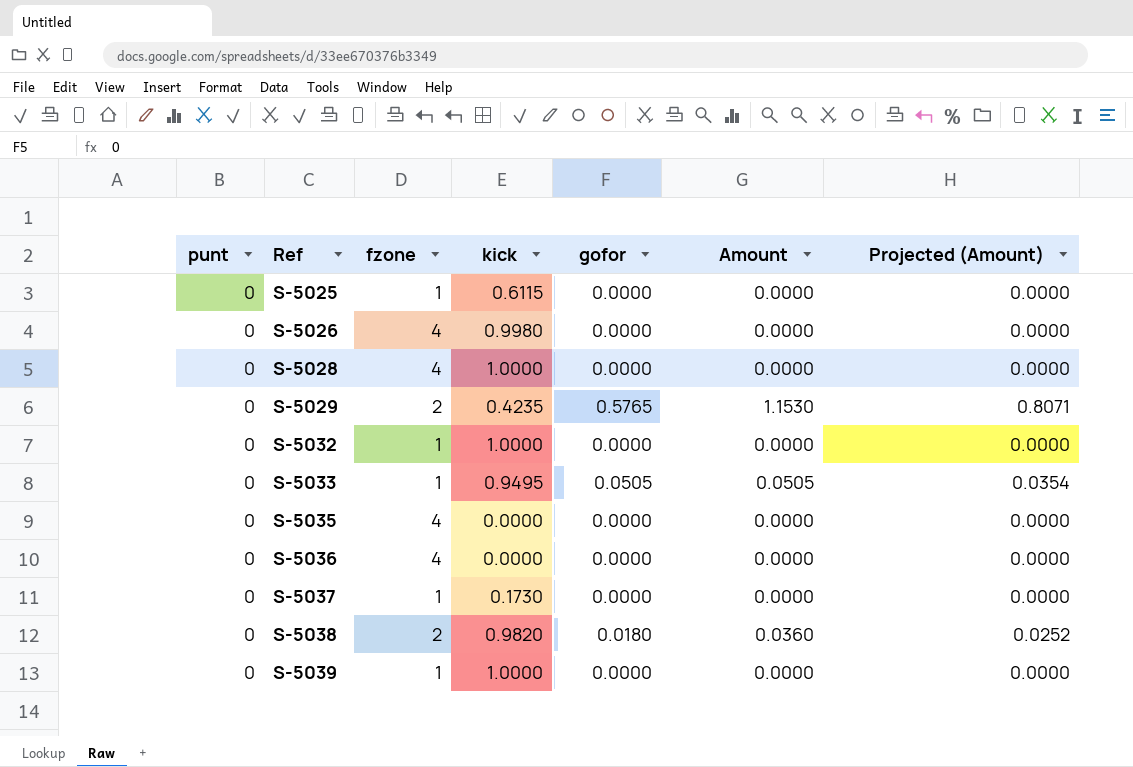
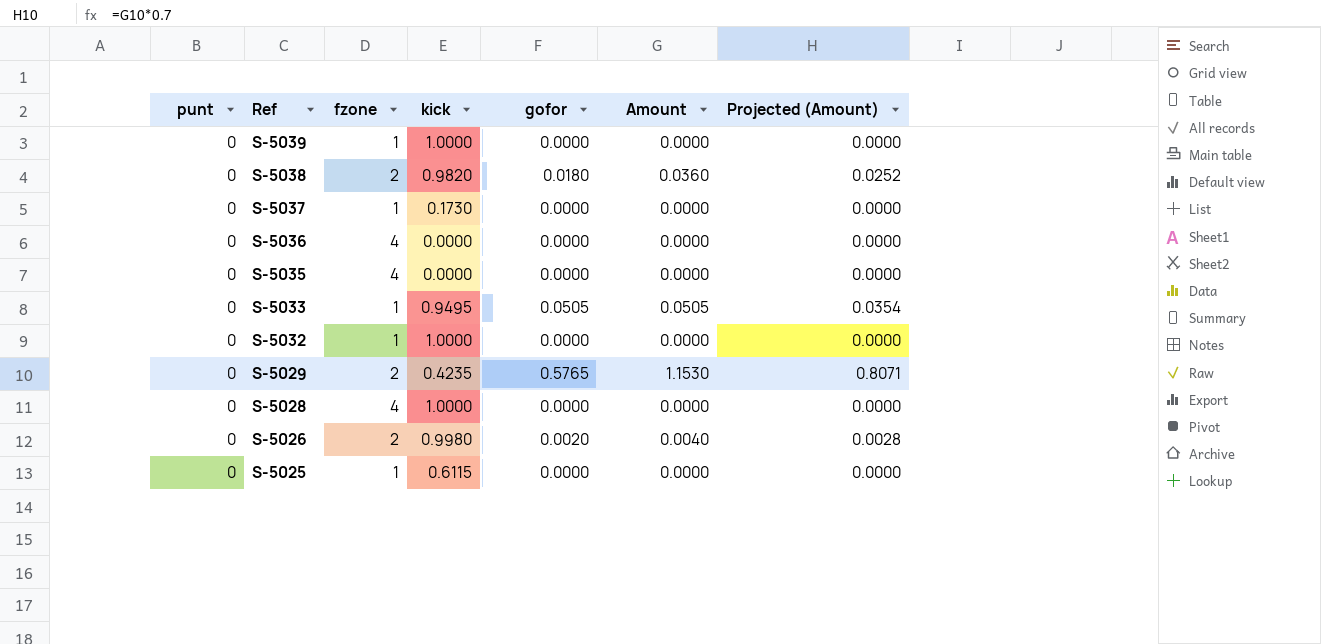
row order: Ref ascending -> Ref descending
S-5026 | fzone: 4 -> 2
S-5026 | gofor: 0.0000 -> 0.0020
S-5026 | Amount: 0.0000 -> 0.0040
S-5026 | Projected (Amount): 0.0000 -> 0.0028

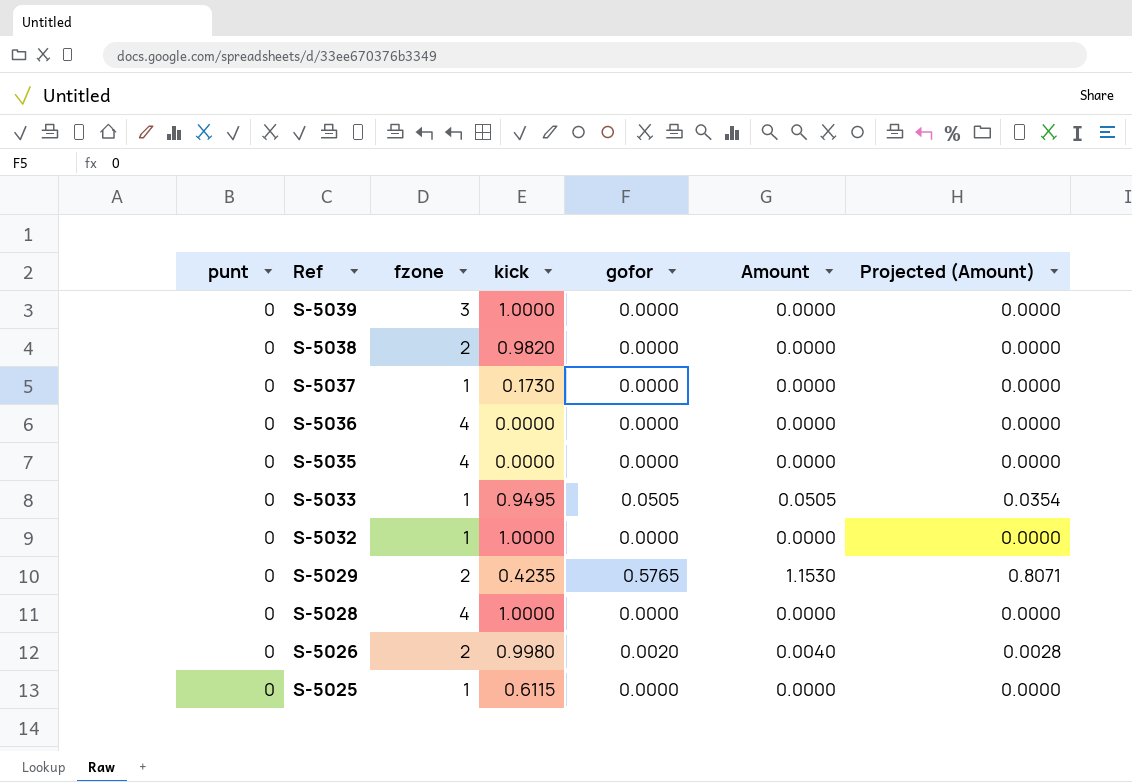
S-5039 | fzone: 1 -> 3
S-5038 | gofor: 0.0180 -> 0.0000
S-5038 | Amount: 0.0360 -> 0.0000
S-5038 | Projected (Amount): 0.0252 -> 0.0000

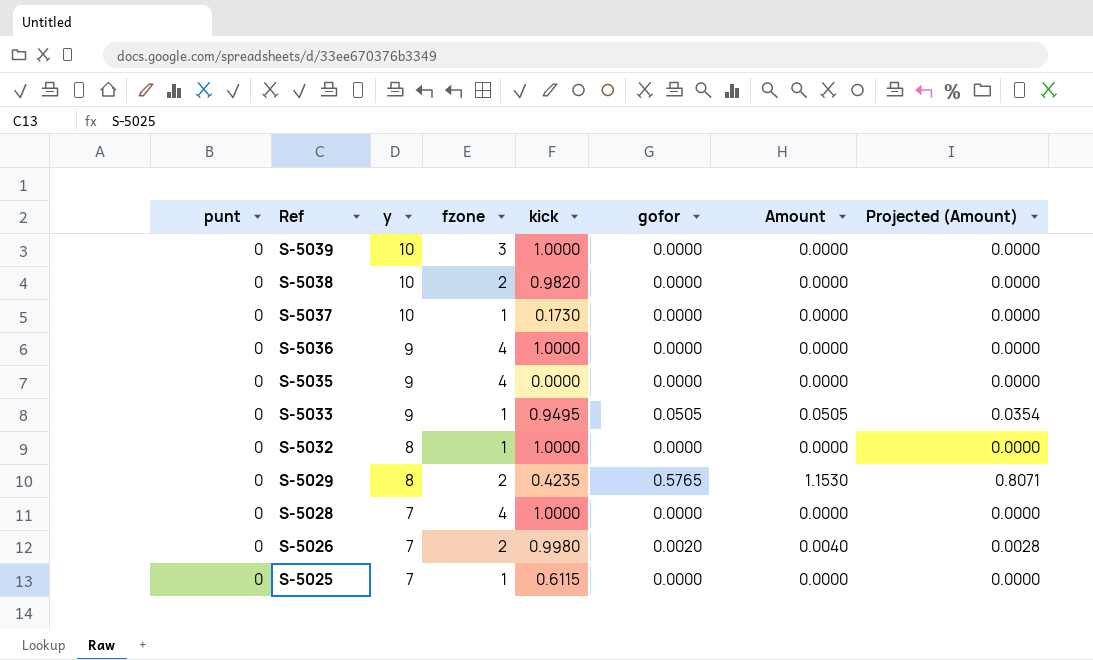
column y | position: none -> 3
S-5036 | kick: 0.0000 -> 1.0000

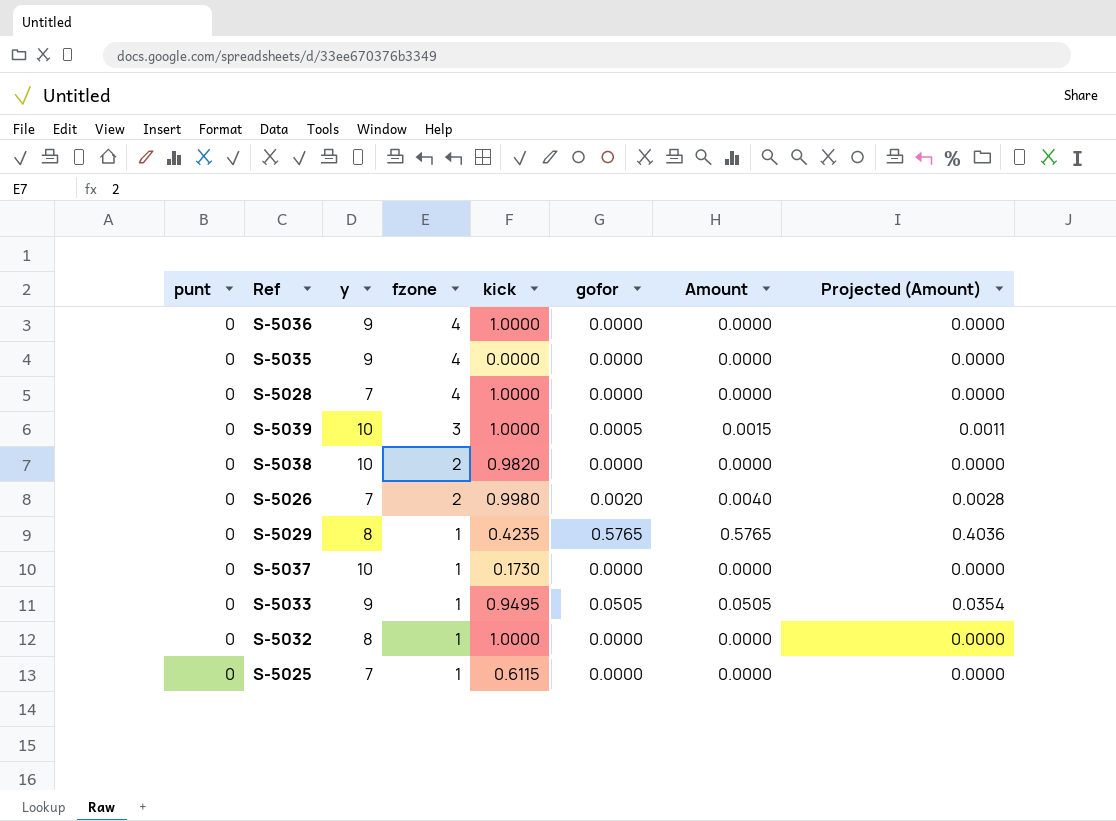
row order: Ref descending -> fzone descending
S-5039 | gofor: 0.0000 -> 0.0005
S-5039 | Amount: 0.0000 -> 0.0015
S-5039 | Projected (Amount): 0.0000 -> 0.0011
S-5029 | fzone: 2 -> 1
S-5029 | Amount: 1.1530 -> 0.5765
S-5029 | Projected (Amount): 0.8071 -> 0.4036

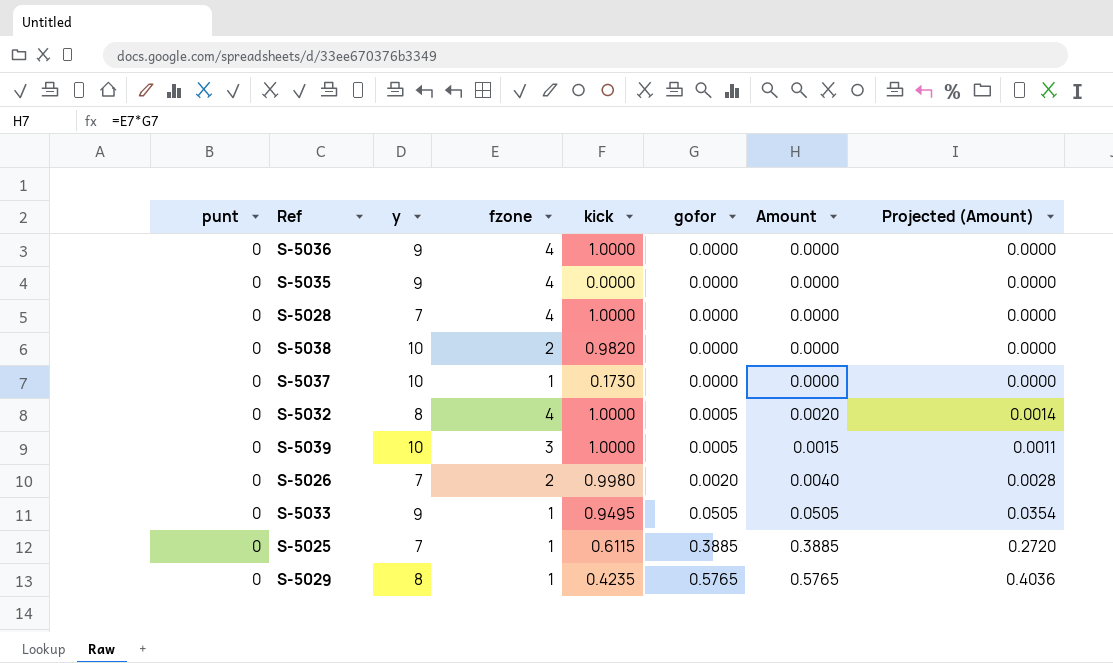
row order: fzone descending -> gofor ascending
S-5032 | fzone: 1 -> 4
S-5032 | gofor: 0.0000 -> 0.0005
S-5032 | Amount: 0.0000 -> 0.0020
S-5032 | Projected (Amount): 0.0000 -> 0.0014
S-5025 | gofor: 0.0000 -> 0.3885
S-5025 | Amount: 0.0000 -> 0.3885
S-5025 | Projected (Amount): 0.0000 -> 0.2720

